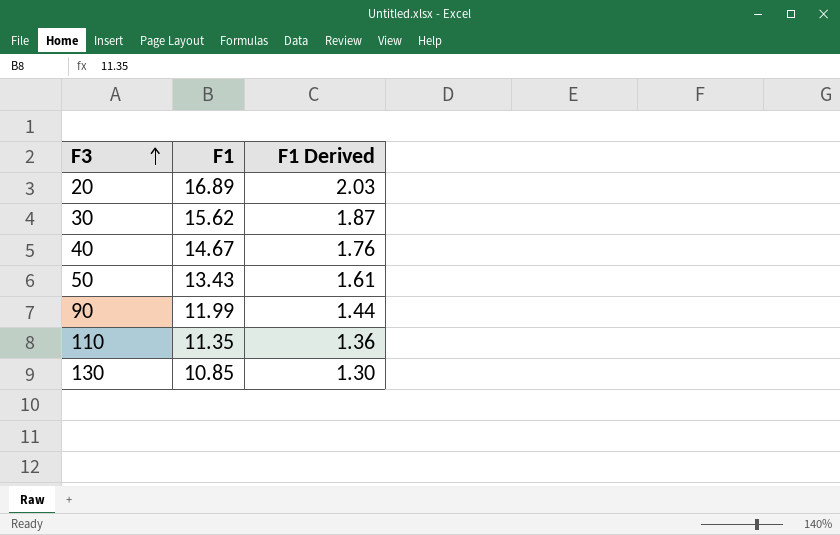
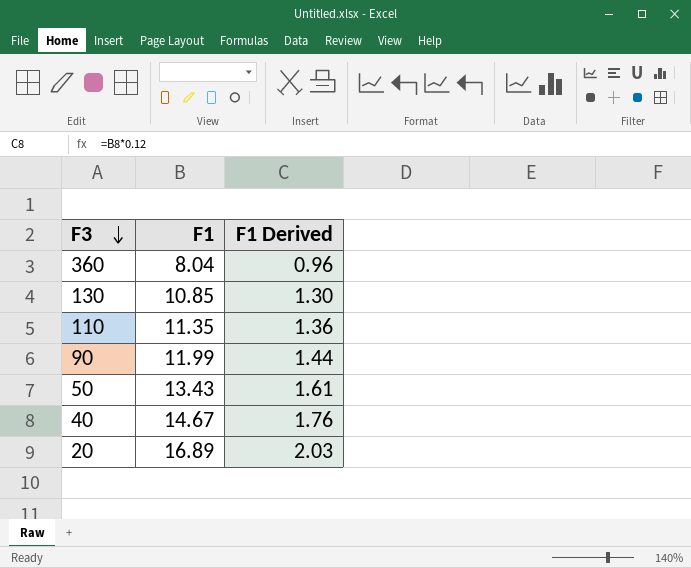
row order: F3 ascending -> F3 descending
row 30: 15.62 | 1.87 -> none
row 360: none -> 8.04 | 0.96

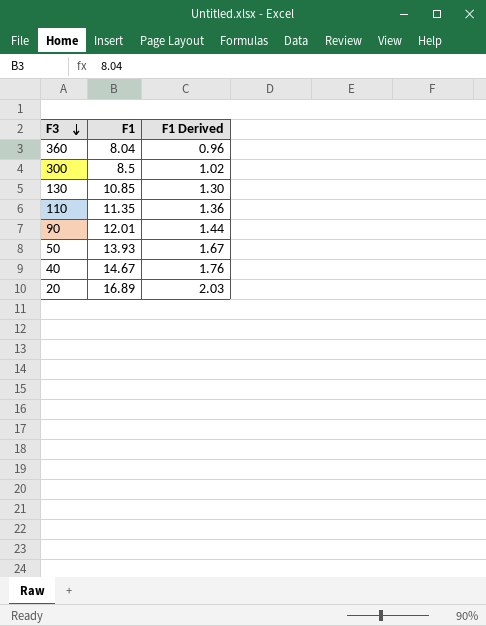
row 300: none -> 8.5 | 1.02
90 | F1: 11.99 -> 12.01
50 | F1: 13.43 -> 13.93
50 | F1 Derived: 1.61 -> 1.67

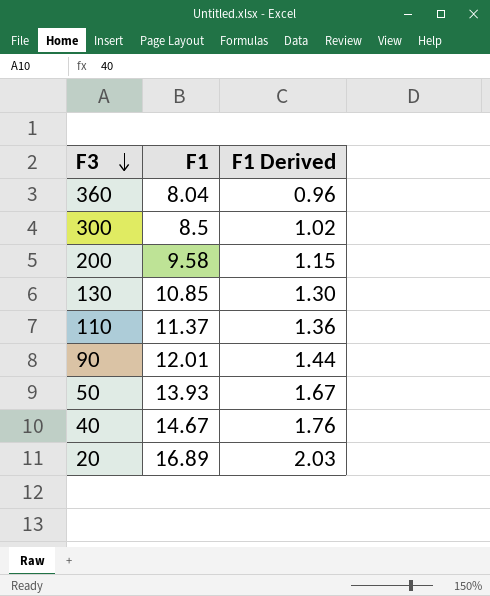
row 200: none -> 9.58 | 1.15
110 | F1: 11.35 -> 11.37

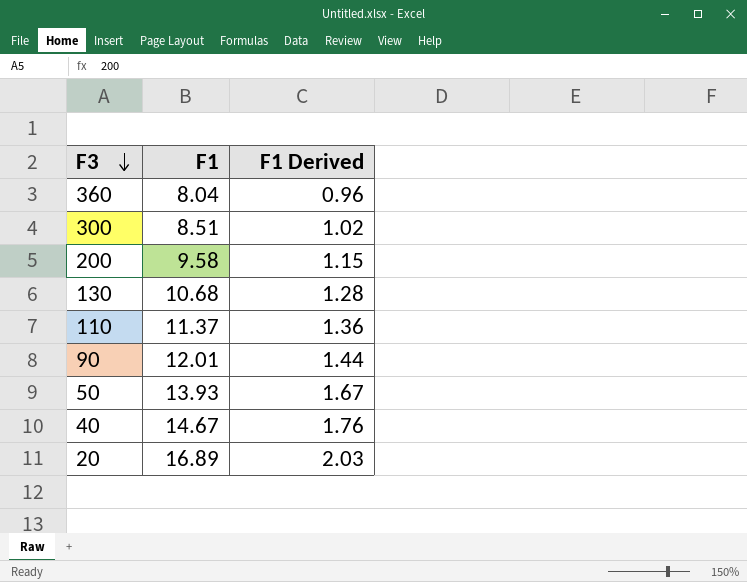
300 | F1: 8.5 -> 8.51
130 | F1: 10.85 -> 10.68
130 | F1 Derived: 1.30 -> 1.28

